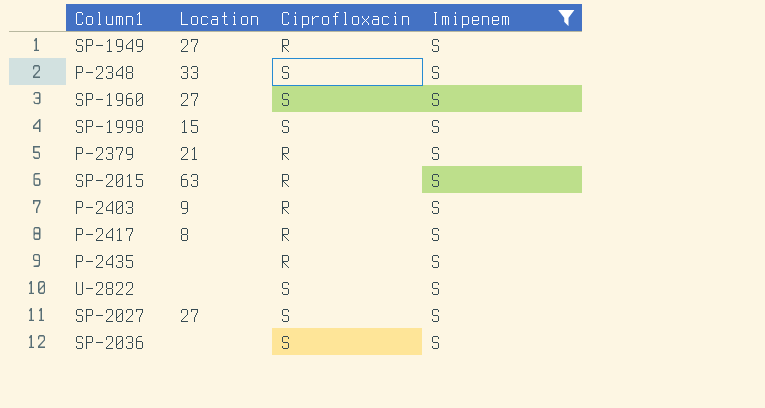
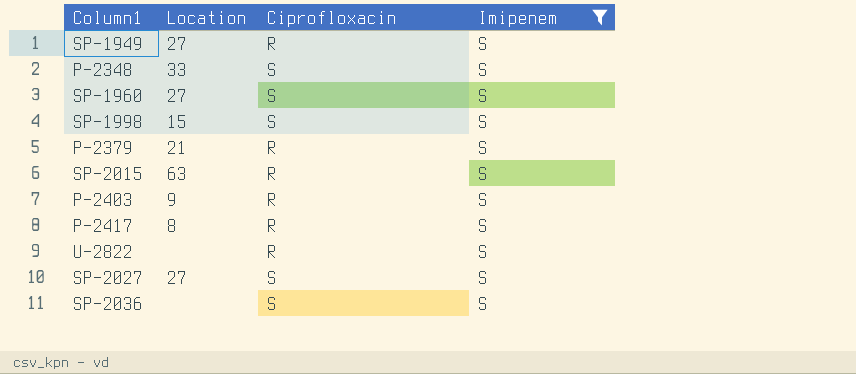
row P-2435: none | R | S -> none
U-2822 | Ciprofloxacin: S -> R

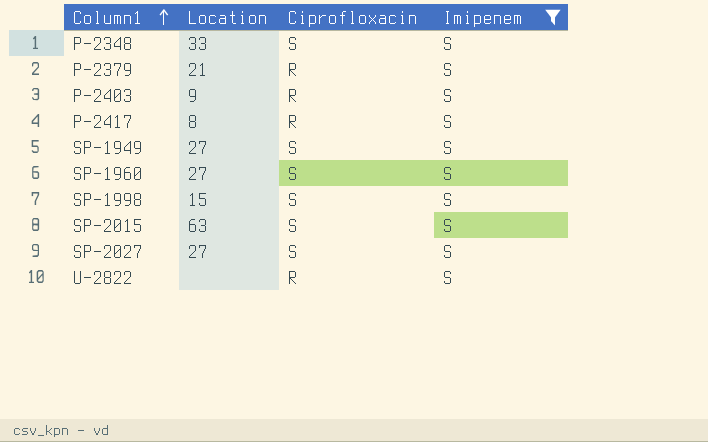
row order: none -> Column1 ascending
row SP-2036: none | S | S -> none
SP-1949 | Ciprofloxacin: R -> S
SP-2015 | Ciprofloxacin: R -> S

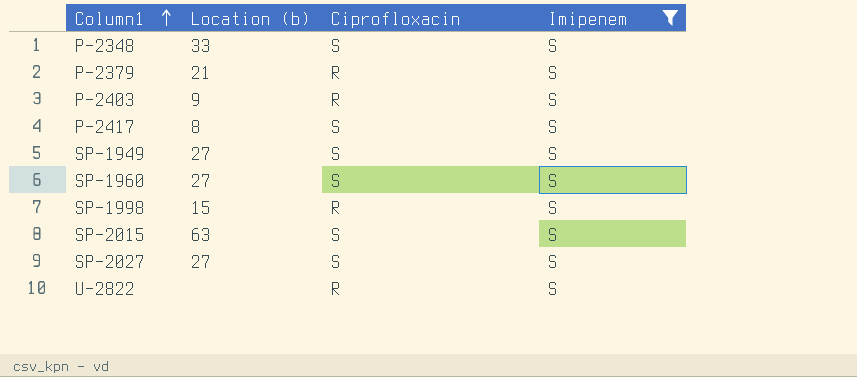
column name: Location -> Location (b)
P-2417 | Ciprofloxacin: R -> S
SP-1998 | Ciprofloxacin: S -> R

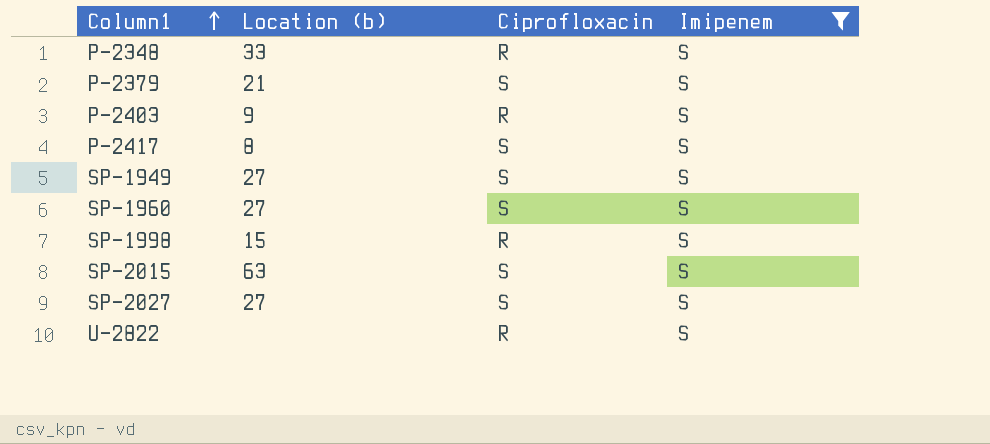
P-2348 | Ciprofloxacin: S -> R
P-2379 | Ciprofloxacin: R -> S

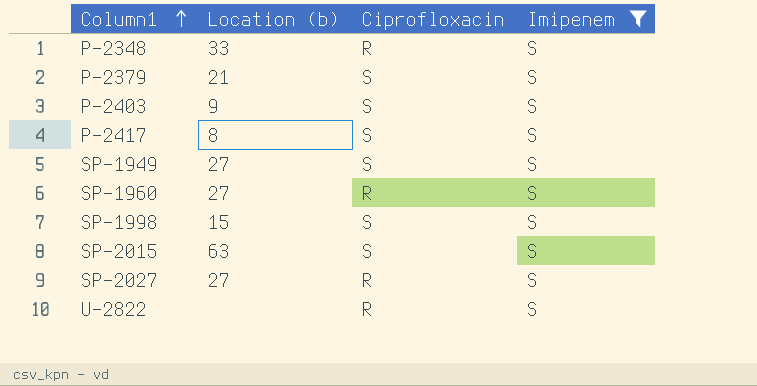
P-2403 | Ciprofloxacin: R -> S
SP-1960 | Ciprofloxacin: S -> R
SP-1998 | Ciprofloxacin: R -> S
SP-2027 | Ciprofloxacin: S -> R

